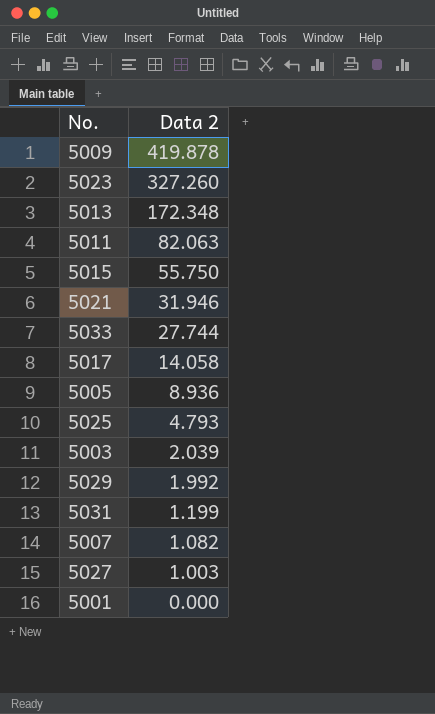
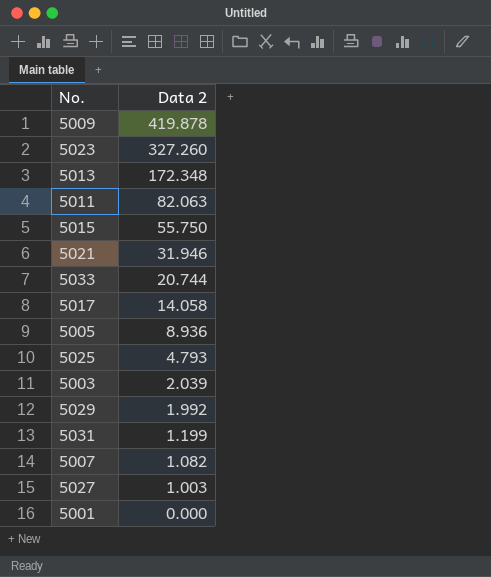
5033 | Data 2: 27.744 -> 20.744

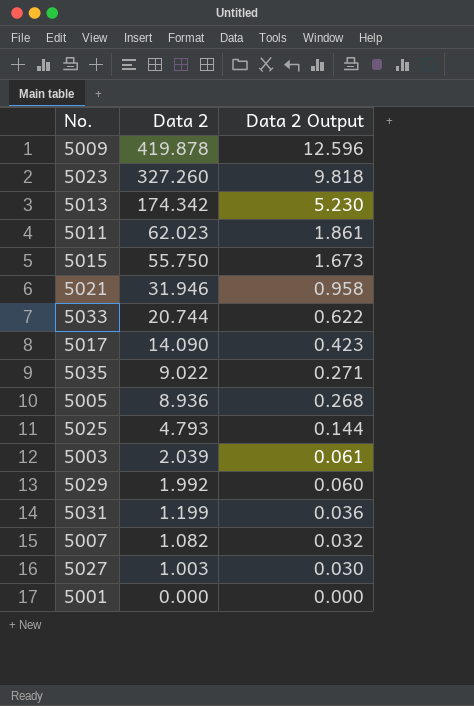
column Data 2 Output | formula: none -> [Data 2] * 0.03
5013 | Data 2: 172.348 -> 174.342
5011 | Data 2: 82.063 -> 62.023
5017 | Data 2: 14.058 -> 14.090
row 5035: none -> 9.022 | 0.271

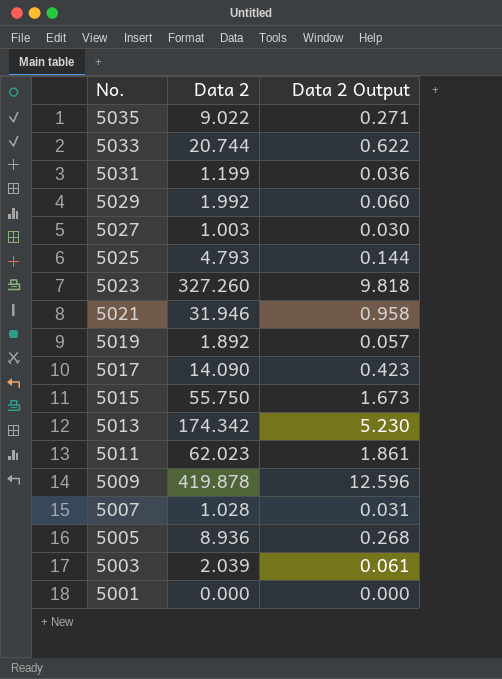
row order: Data 2 descending -> No. descending
row 5019: none -> 1.892 | 0.057
5007 | Data 2: 1.082 -> 1.028
5007 | Data 2 Output: 0.032 -> 0.031

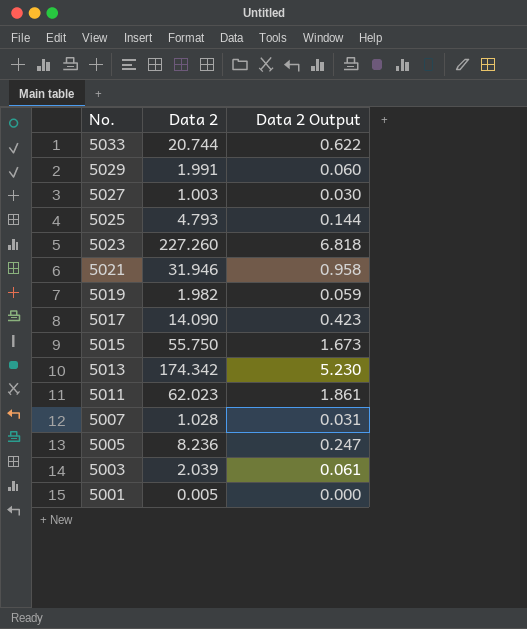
row 5035: 9.022 | 0.271 -> none
row 5031: 1.199 | 0.036 -> none
row 5009: 419.878 | 12.596 -> none
5029 | Data 2: 1.992 -> 1.991
5023 | Data 2: 327.260 -> 227.260
5023 | Data 2 Output: 9.818 -> 6.818
5019 | Data 2: 1.892 -> 1.982
5019 | Data 2 Output: 0.057 -> 0.059
5005 | Data 2: 8.936 -> 8.236
5005 | Data 2 Output: 0.268 -> 0.247
5001 | Data 2: 0.000 -> 0.005

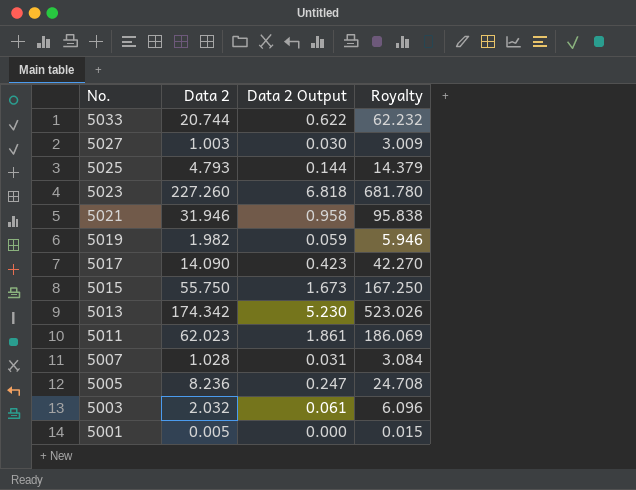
column Royalty | formula: none -> [Data 2] * 3
row 5029: 1.991 | 0.060 -> none
5003 | Data 2: 2.039 -> 2.032

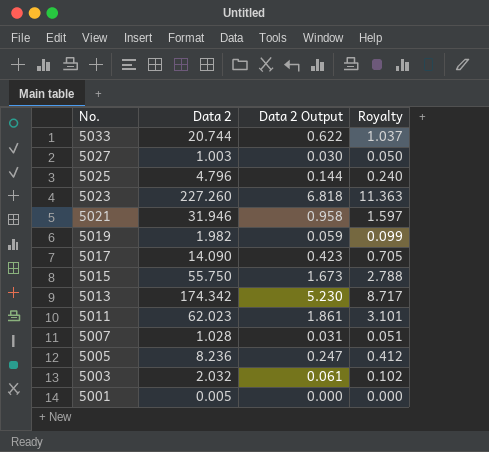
column Royalty | formula: [Data 2] * 3 -> [Data 2] * 0.05
5025 | Data 2: 4.793 -> 4.796

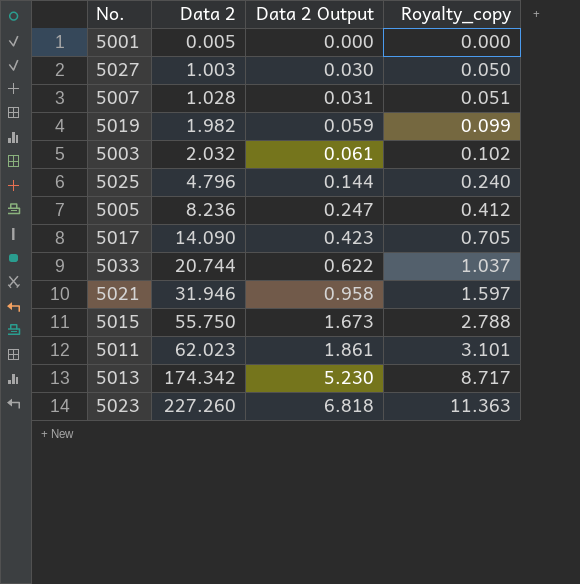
row order: No. descending -> Data 2 ascending
column name: Royalty -> Royalty_copy

